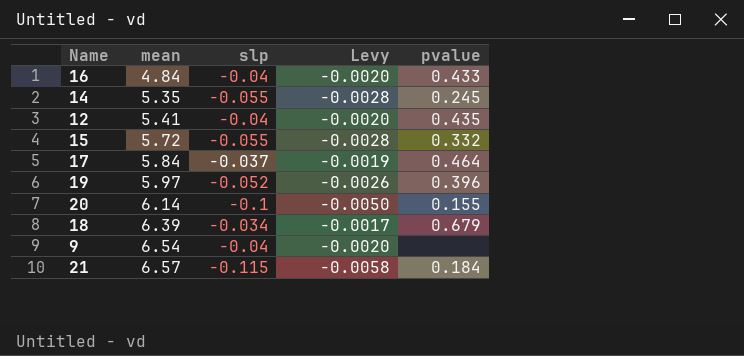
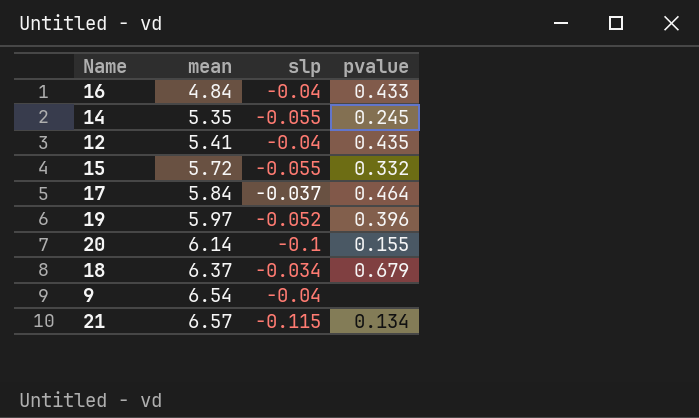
column Levy | formula: [slp] * 0.05 -> none
18 | mean: 6.39 -> 6.37
21 | pvalue: 0.184 -> 0.134

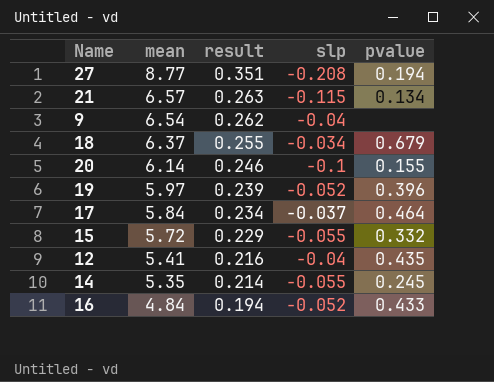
row order: mean ascending -> mean descending
column result | formula: none -> [mean] * 0.04
row 27: none -> 8.77 | 0.351 | -0.208 | 0.194
16 | slp: -0.04 -> -0.052

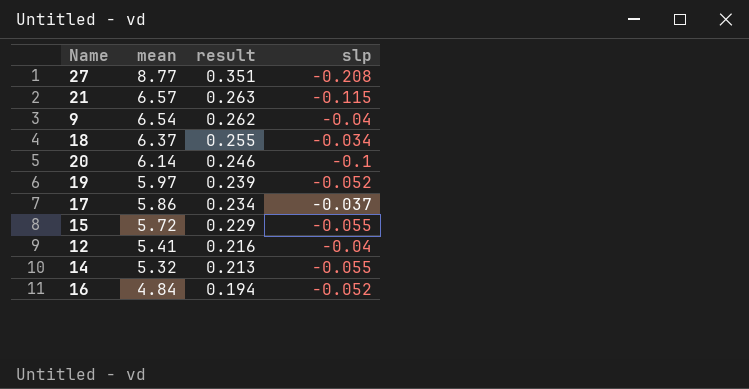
column pvalue | position: 5 -> none
17 | mean: 5.84 -> 5.86
14 | mean: 5.35 -> 5.32
14 | result: 0.214 -> 0.213

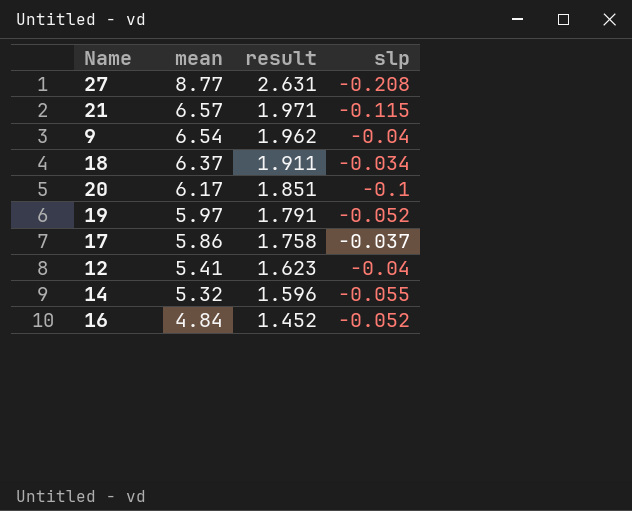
column result | formula: [mean] * 0.04 -> [mean] * 0.3
row 15: 5.72 | 0.229 | -0.055 -> none
20 | mean: 6.14 -> 6.17

